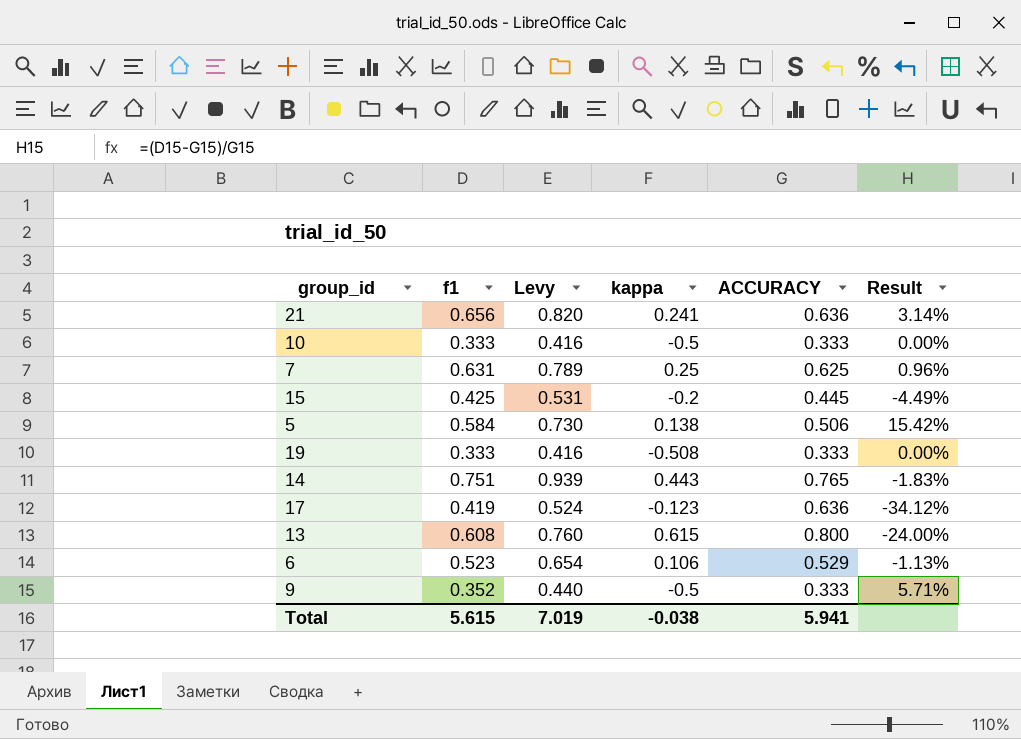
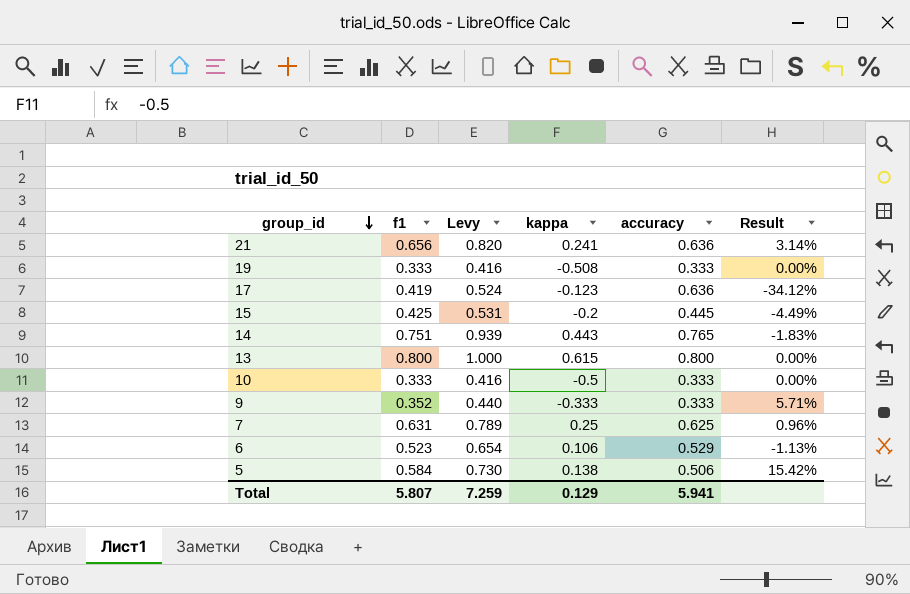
row order: none -> group_id descending
column name: ACCURACY -> accuracy
13 | f1: 0.608 -> 0.800
13 | Levy: 0.760 -> 1.000
13 | Result: -24.00% -> 0.00%
9 | kappa: -0.5 -> -0.333
Total | f1: 5.615 -> 5.807
Total | Levy: 7.019 -> 7.259
Total | kappa: -0.038 -> 0.129

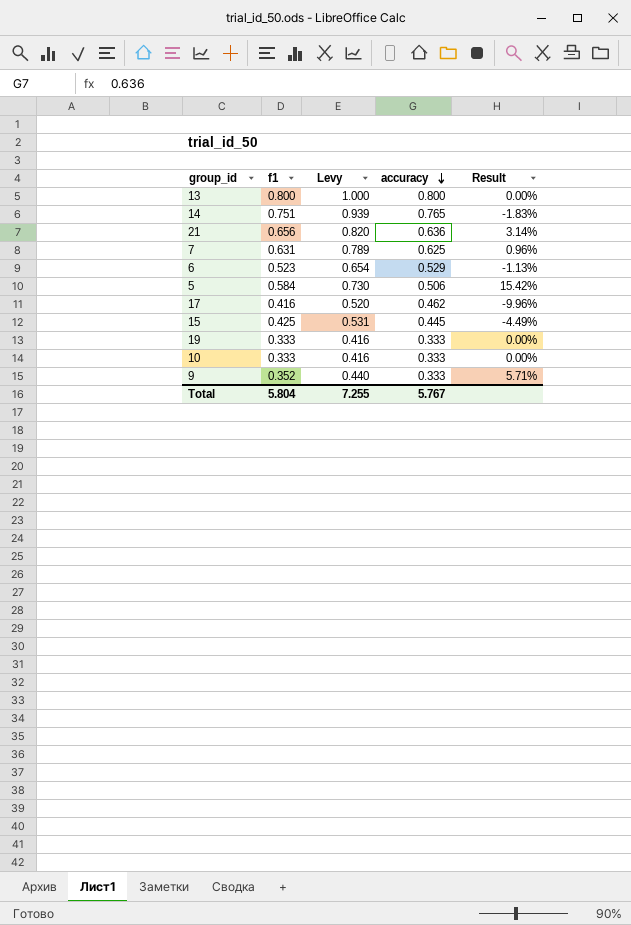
row order: group_id descending -> accuracy descending
column kappa | position: 4 -> none
17 | f1: 0.419 -> 0.416
17 | Levy: 0.524 -> 0.520
17 | accuracy: 0.636 -> 0.462
17 | Result: -34.12% -> -9.96%
Total | f1: 5.807 -> 5.804
Total | Levy: 7.259 -> 7.255
Total | accuracy: 5.941 -> 5.767

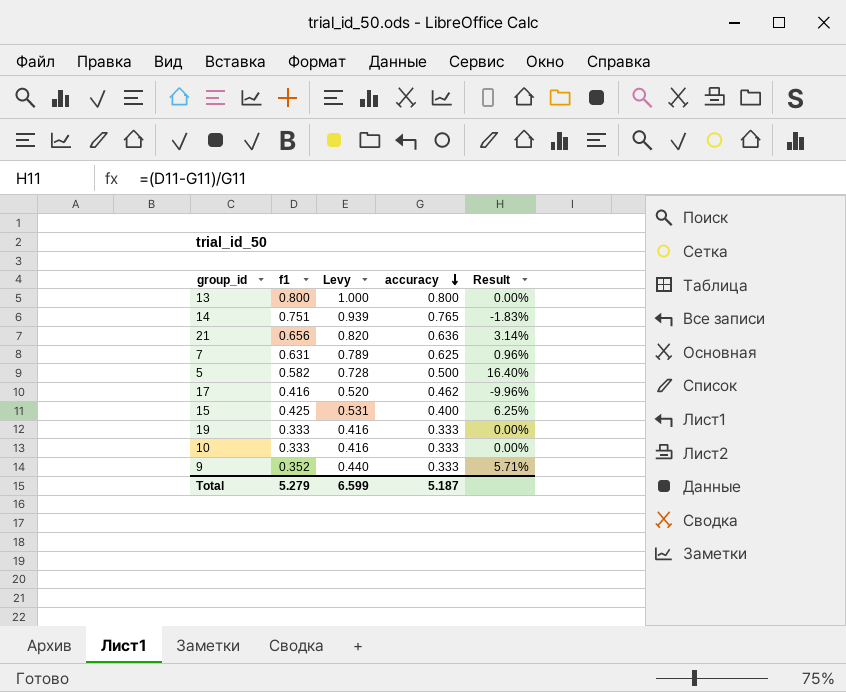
row 6: 0.523 | 0.654 | 0.529 | -1.13% -> none
5 | f1: 0.584 -> 0.582
5 | Levy: 0.730 -> 0.728
5 | accuracy: 0.506 -> 0.500
5 | Result: 15.42% -> 16.40%
15 | accuracy: 0.445 -> 0.400
15 | Result: -4.49% -> 6.25%
Total | f1: 5.804 -> 5.279
Total | Levy: 7.255 -> 6.599
Total | accuracy: 5.767 -> 5.187

